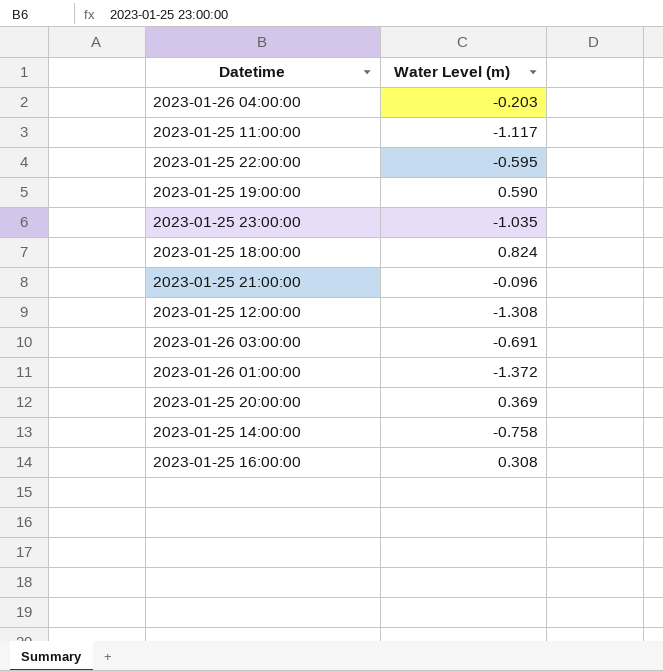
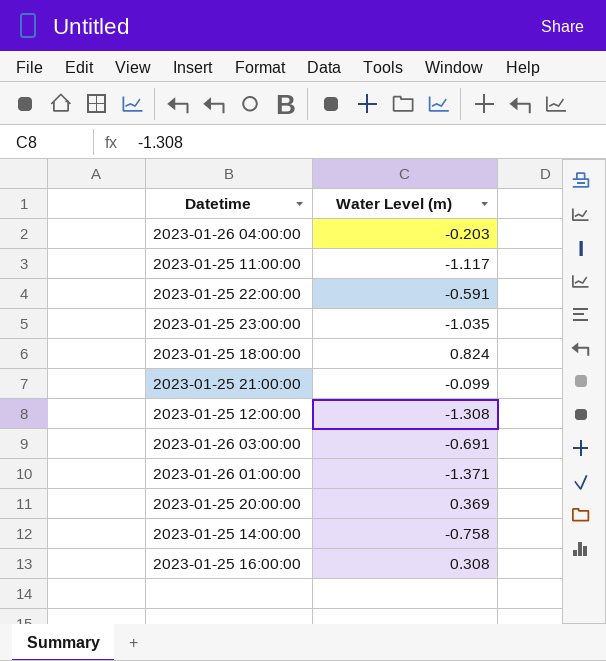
row 2023-01-25 19:00:00: 0.590 -> none
2023-01-25 22:00:00 | Water Level (m): -0.595 -> -0.591
2023-01-25 21:00:00 | Water Level (m): -0.096 -> -0.099
2023-01-26 01:00:00 | Water Level (m): -1.372 -> -1.371

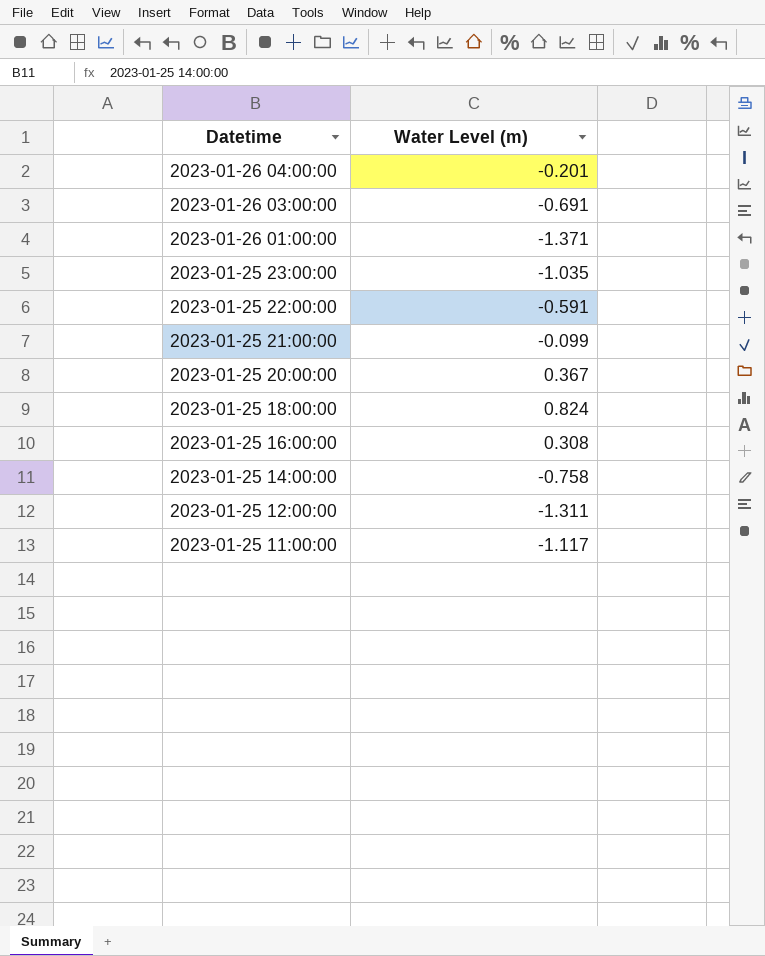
row order: none -> Datetime descending
2023-01-26 04:00:00 | Water Level (m): -0.203 -> -0.201
2023-01-25 20:00:00 | Water Level (m): 0.369 -> 0.367
2023-01-25 12:00:00 | Water Level (m): -1.308 -> -1.311

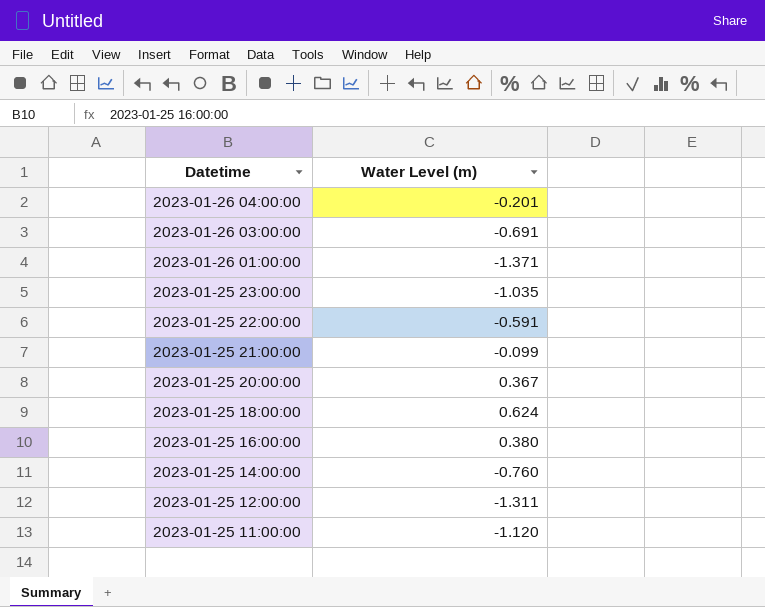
2023-01-25 18:00:00 | Water Level (m): 0.824 -> 0.624
2023-01-25 16:00:00 | Water Level (m): 0.308 -> 0.380
2023-01-25 14:00:00 | Water Level (m): -0.758 -> -0.760
2023-01-25 11:00:00 | Water Level (m): -1.117 -> -1.120

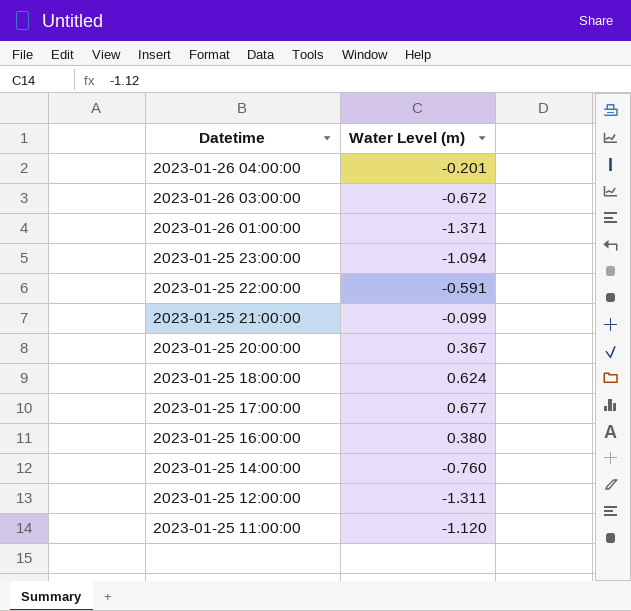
2023-01-26 03:00:00 | Water Level (m): -0.691 -> -0.672
2023-01-25 23:00:00 | Water Level (m): -1.035 -> -1.094
row 2023-01-25 17:00:00: none -> 0.677

